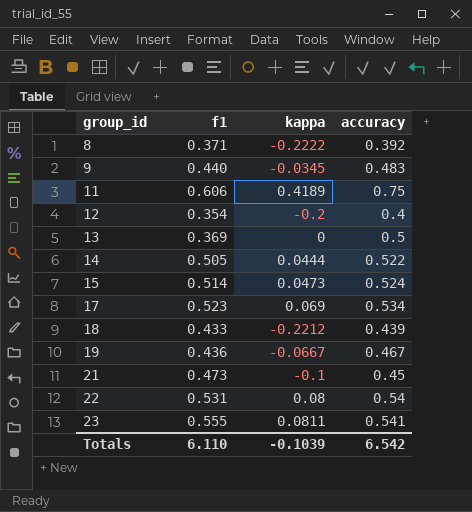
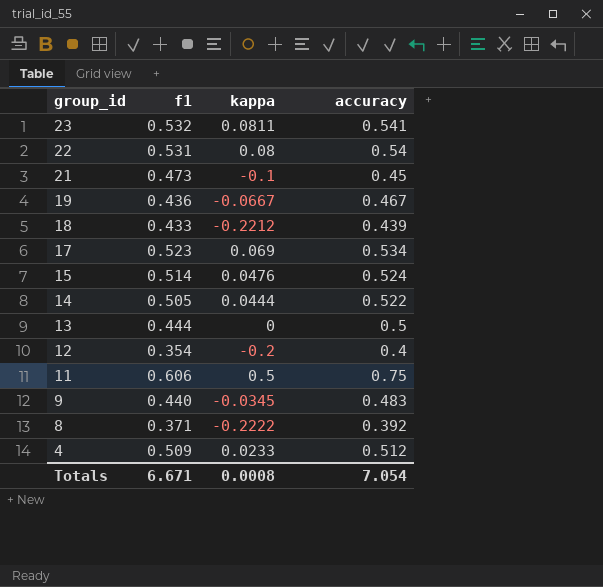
row order: group_id ascending -> group_id descending
23 | f1: 0.555 -> 0.532
15 | kappa: 0.0473 -> 0.0476
13 | f1: 0.369 -> 0.444
11 | kappa: 0.4189 -> 0.5
row 4: none -> 0.509 | 0.0233 | 0.512
Totals | f1: 6.110 -> 6.671
Totals | kappa: -0.1039 -> 0.0008
Totals | accuracy: 6.542 -> 7.054

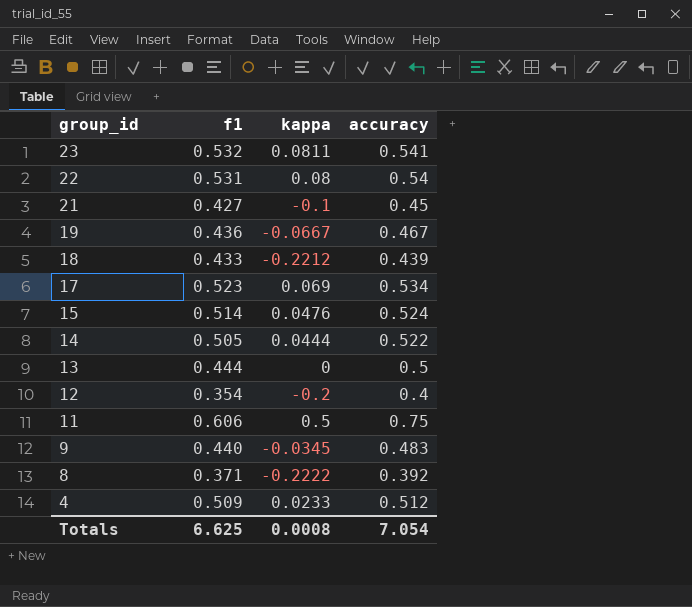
21 | f1: 0.473 -> 0.427
Totals | f1: 6.671 -> 6.625

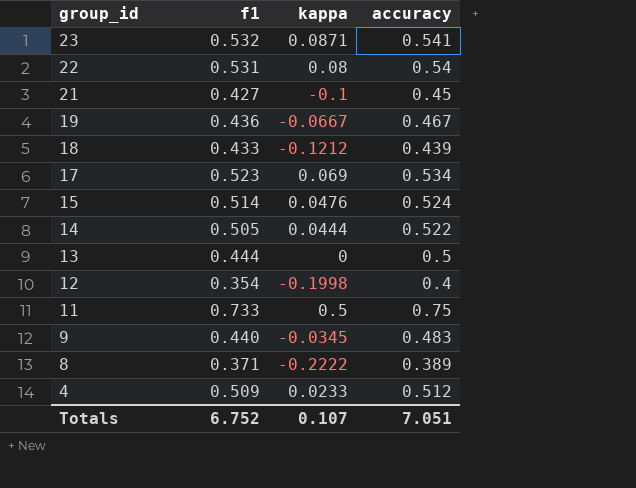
23 | kappa: 0.0811 -> 0.0871
18 | kappa: -0.2212 -> -0.1212
12 | kappa: -0.2 -> -0.1998
11 | f1: 0.606 -> 0.733
8 | accuracy: 0.392 -> 0.389
Totals | f1: 6.625 -> 6.752
Totals | kappa: 0.0008 -> 0.107
Totals | accuracy: 7.054 -> 7.051

